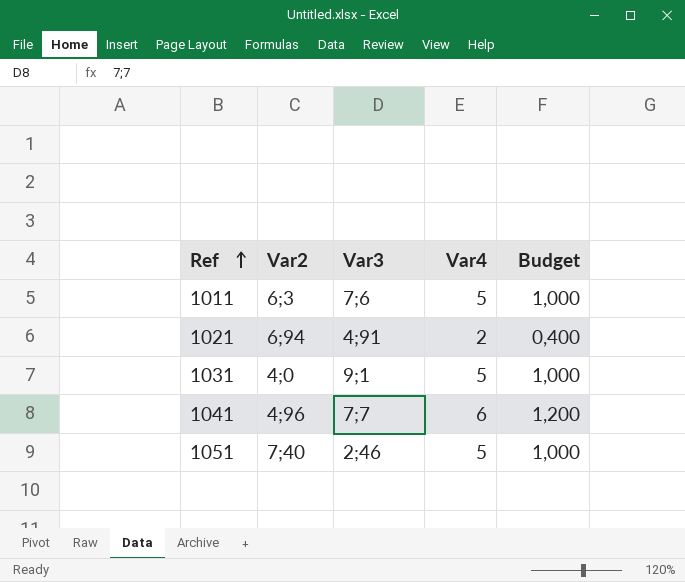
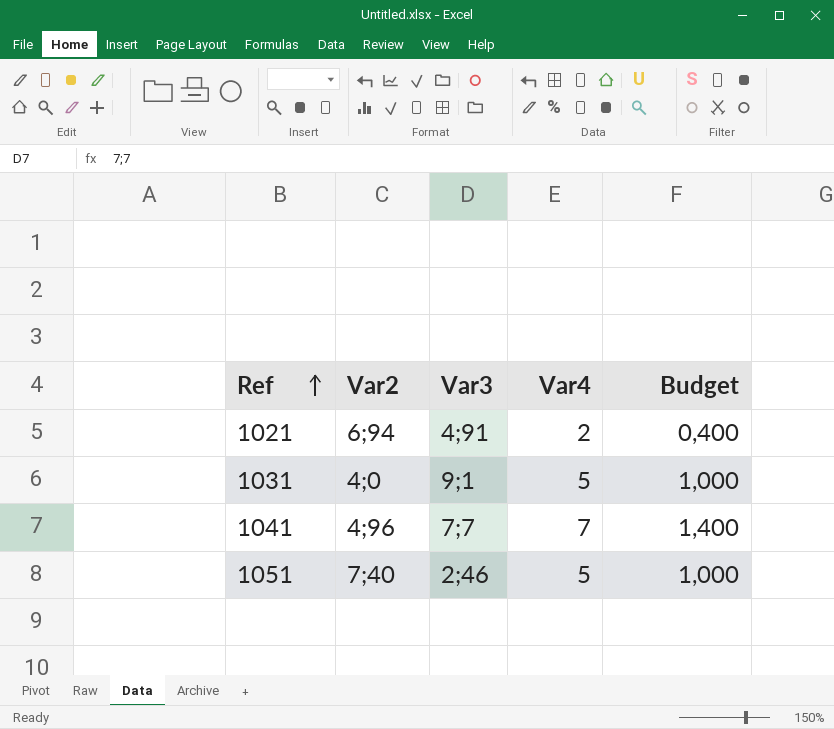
row 1011: 6;3 | 7;6 | 5 | 1,000 -> none
1041 | Var4: 6 -> 7
1041 | Budget: 1,200 -> 1,400

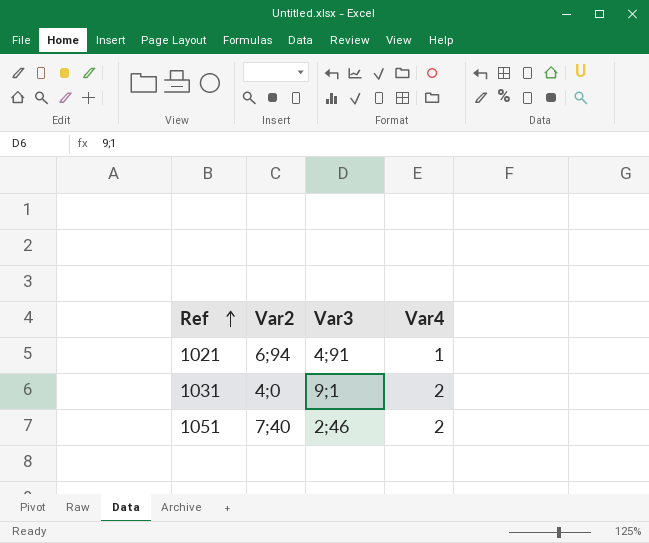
column Budget | formula: [Var4] * 0,2 -> none
row 1041: 4;96 | 7;7 | 7 | 1,400 -> none
1021 | Var4: 2 -> 1
1031 | Var4: 5 -> 2
1051 | Var4: 5 -> 2

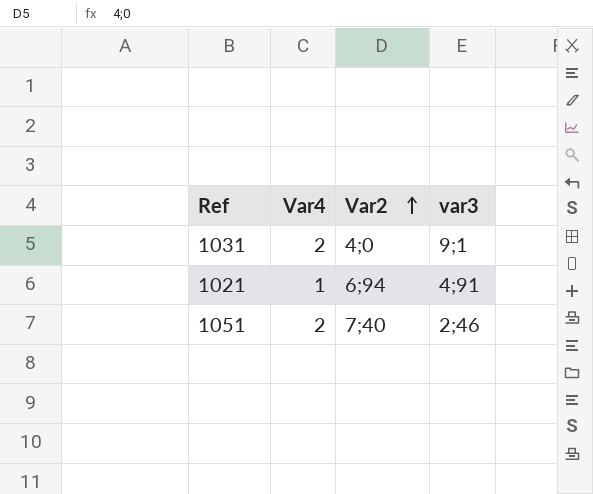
row order: Ref ascending -> Var2 ascending
column Var4 | position: 4 -> 2
column name: Var3 -> var3

